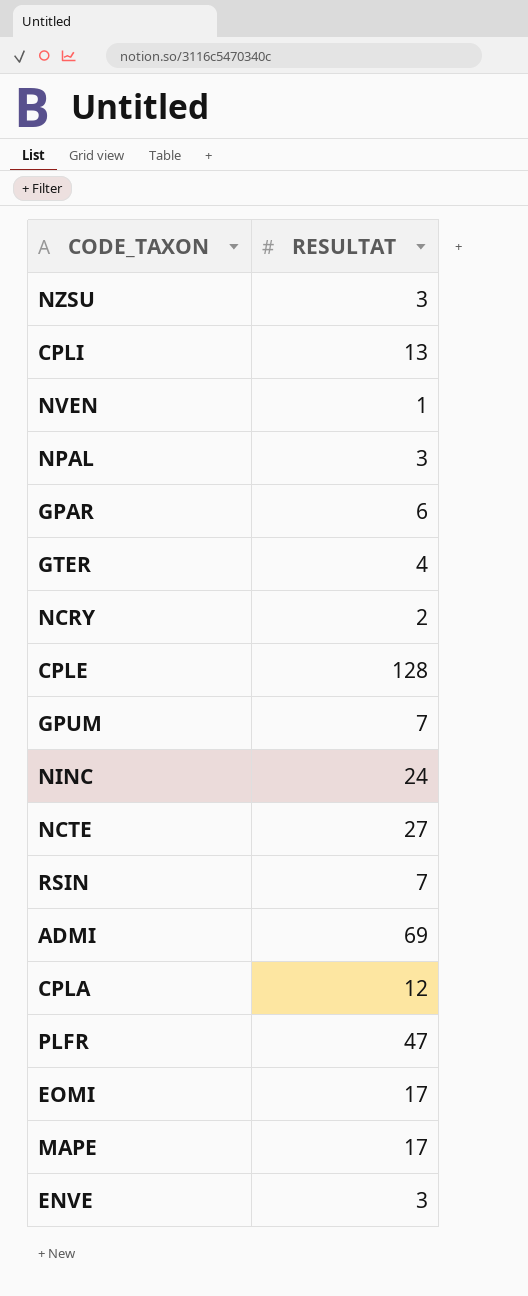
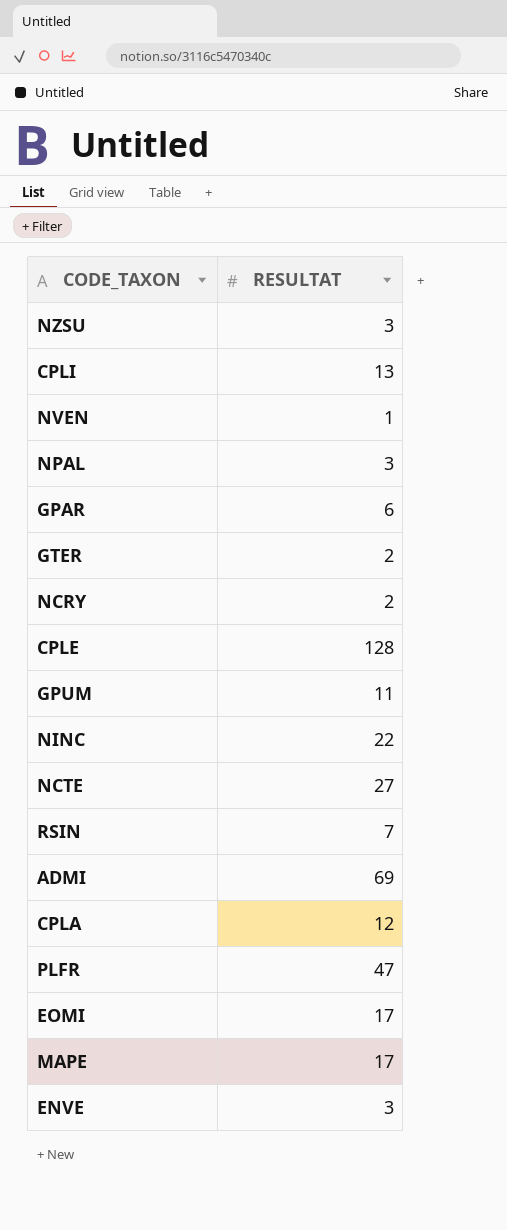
GTER | RESULTAT: 4 -> 2
GPUM | RESULTAT: 7 -> 11
NINC | RESULTAT: 24 -> 22

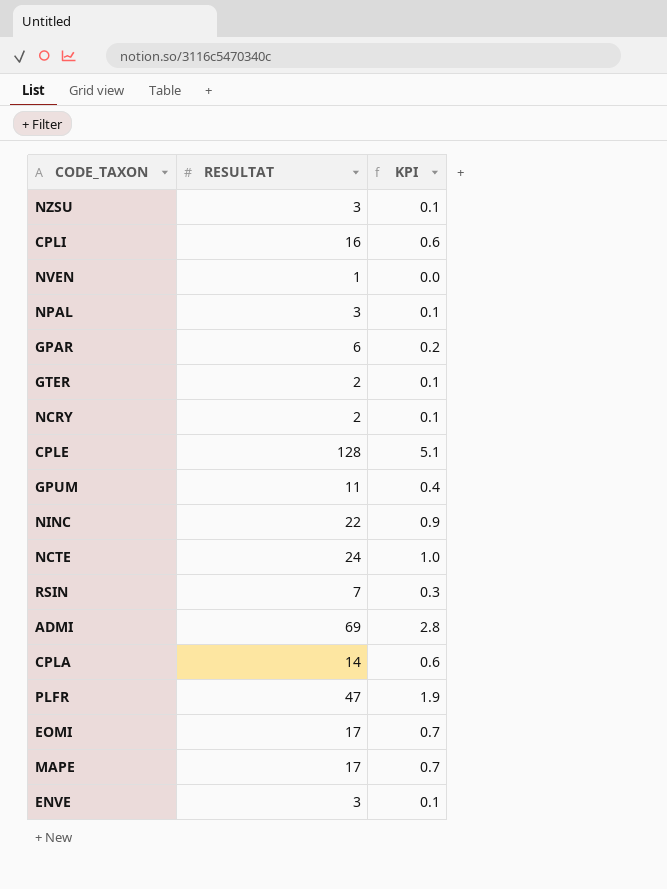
column KPI | formula: none -> [RESULTAT] * 0.04
CPLI | RESULTAT: 13 -> 16
NCTE | RESULTAT: 27 -> 24
CPLA | RESULTAT: 12 -> 14

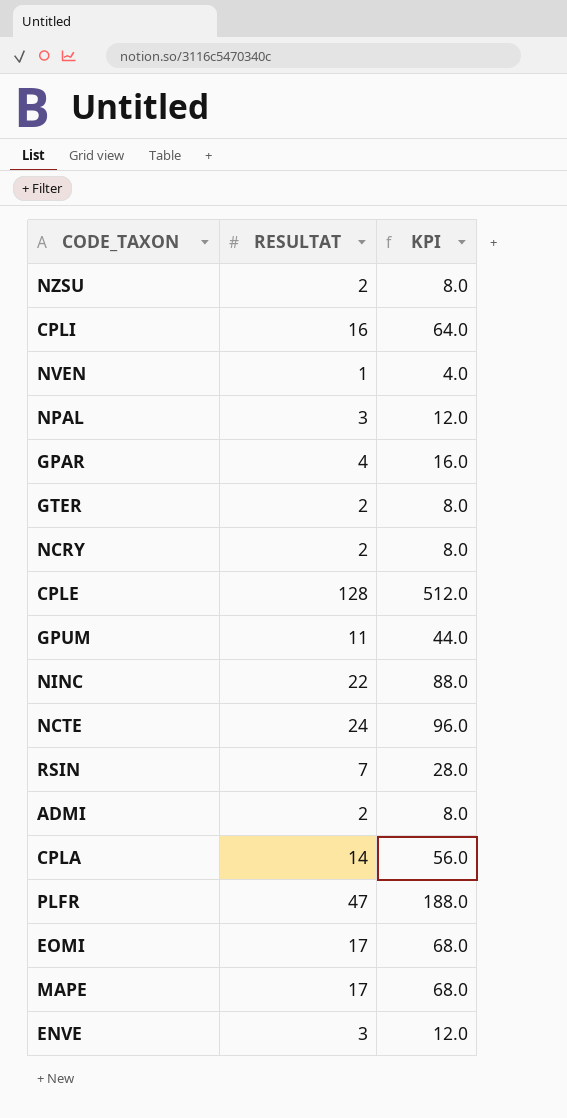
column KPI | formula: [RESULTAT] * 0.04 -> [RESULTAT] * 4
NZSU | RESULTAT: 3 -> 2
GPAR | RESULTAT: 6 -> 4
ADMI | RESULTAT: 69 -> 2

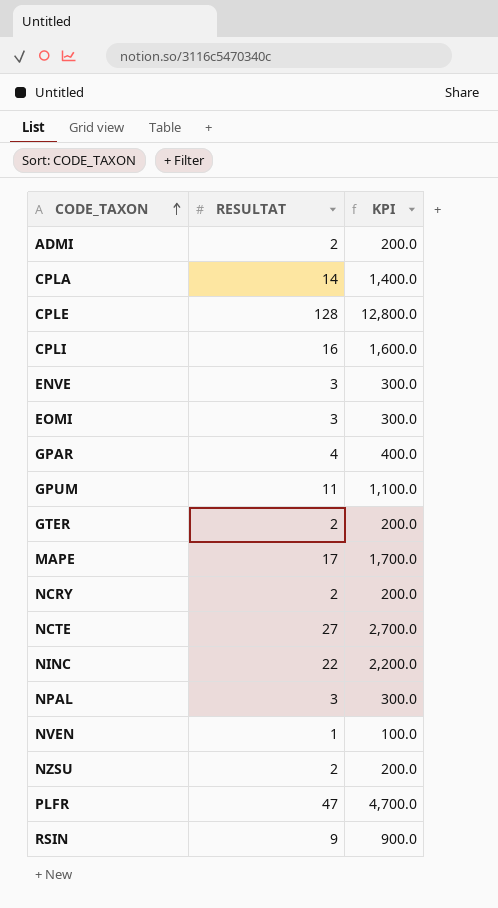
row order: none -> CODE_TAXON ascending
column KPI | formula: [RESULTAT] * 4 -> [RESULTAT] * 100
EOMI | RESULTAT: 17 -> 3
NCTE | RESULTAT: 24 -> 27
RSIN | RESULTAT: 7 -> 9

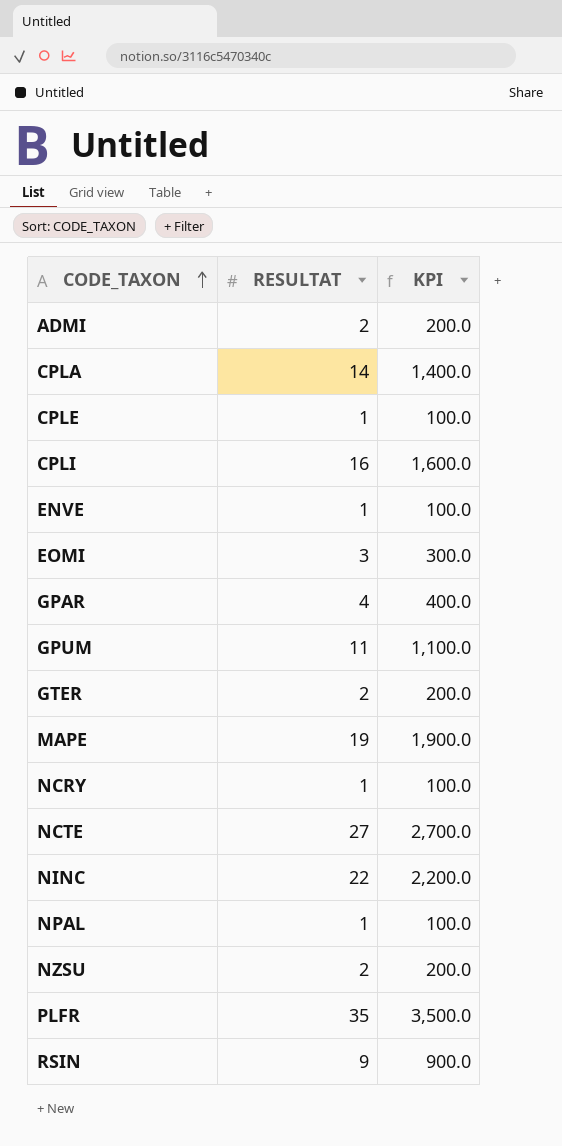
row NVEN: 1 | 100.0 -> none
CPLE | RESULTAT: 128 -> 1
CPLE | KPI: 12,800.0 -> 100.0
ENVE | RESULTAT: 3 -> 1
ENVE | KPI: 300.0 -> 100.0
MAPE | RESULTAT: 17 -> 19
MAPE | KPI: 1,700.0 -> 1,900.0
NCRY | RESULTAT: 2 -> 1
NCRY | KPI: 200.0 -> 100.0
NPAL | RESULTAT: 3 -> 1
NPAL | KPI: 300.0 -> 100.0
PLFR | RESULTAT: 47 -> 35
PLFR | KPI: 4,700.0 -> 3,500.0

